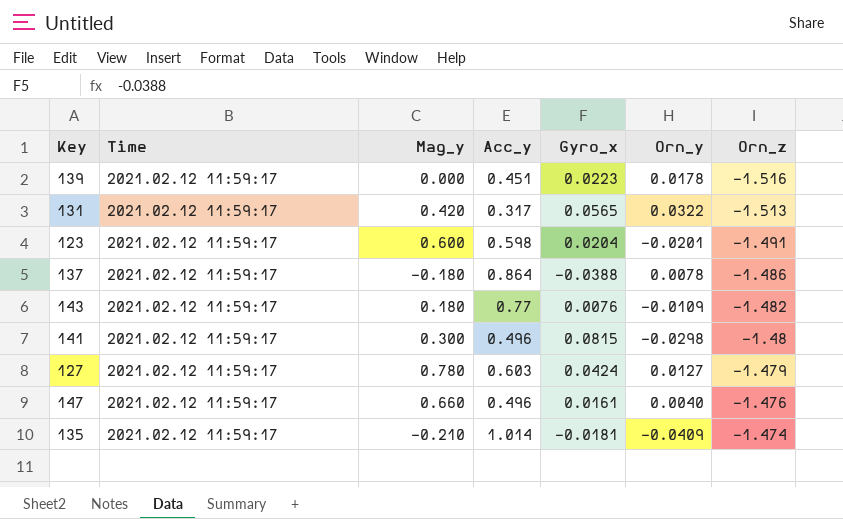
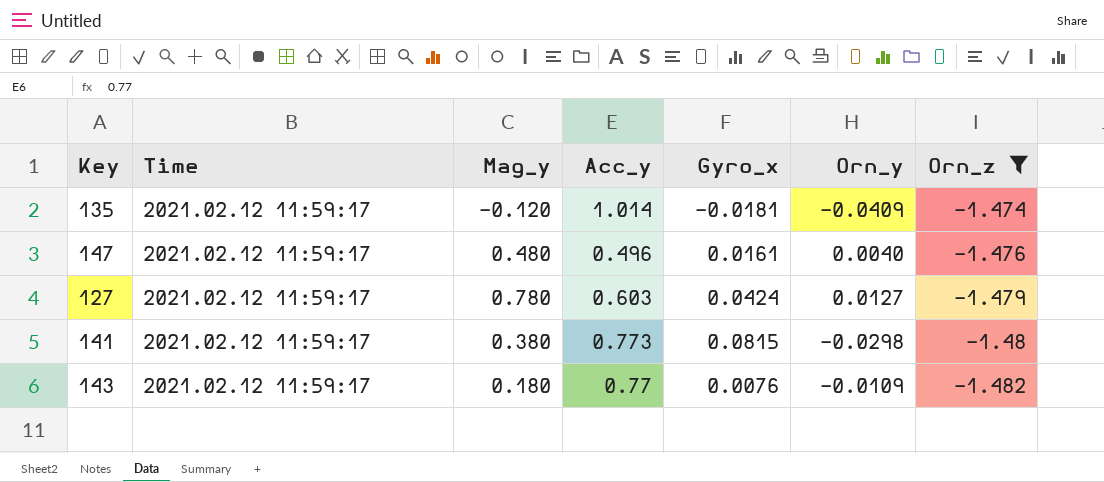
filter: none -> Orn_z >= -1.482
row order: Orn_z ascending -> Orn_z descending
135 | Mag_y: -0.210 -> -0.120
147 | Mag_y: 0.660 -> 0.480
141 | Mag_y: 0.300 -> 0.380
141 | Acc_y: 0.496 -> 0.773

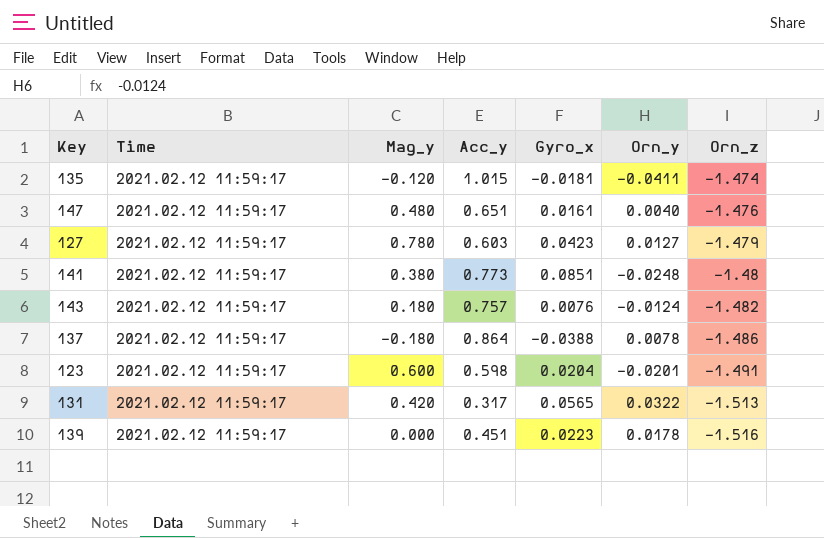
filter: Orn_z >= -1.482 -> none
135 | Acc_y: 1.014 -> 1.015
135 | Orn_y: -0.0409 -> -0.0411
147 | Acc_y: 0.496 -> 0.651
127 | Gyro_x: 0.0424 -> 0.0423
141 | Gyro_x: 0.0815 -> 0.0851
141 | Orn_y: -0.0298 -> -0.0248
143 | Acc_y: 0.77 -> 0.757
143 | Orn_y: -0.0109 -> -0.0124

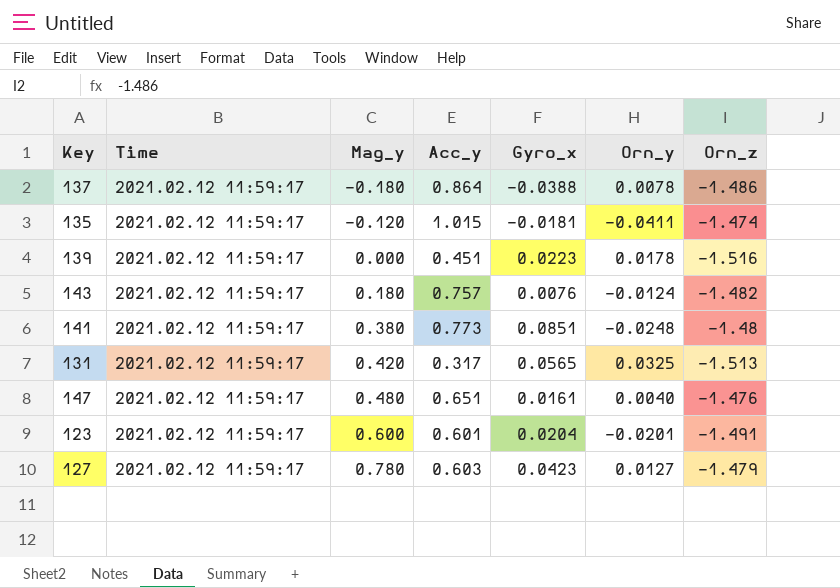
row order: Orn_z descending -> Mag_y ascending
131 | Orn_y: 0.0322 -> 0.0325
123 | Acc_y: 0.598 -> 0.601

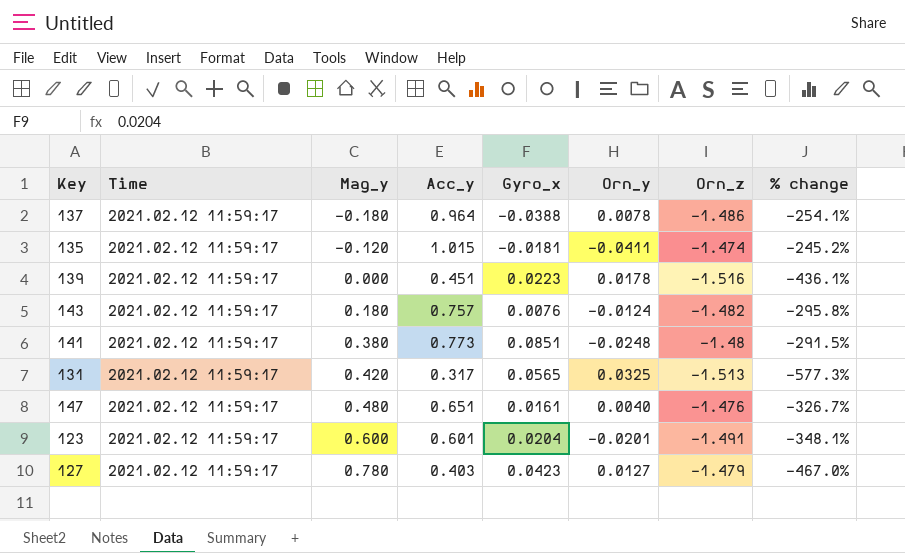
column % change | formula: none -> ([Orn_z] - [Acc_y]) / [Acc_y]
137 | Acc_y: 0.864 -> 0.964
127 | Acc_y: 0.603 -> 0.403

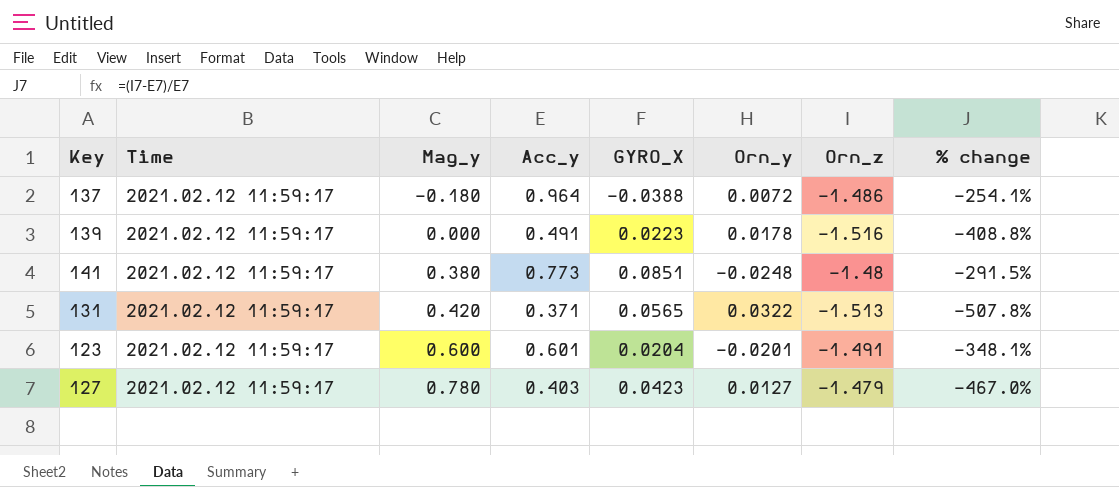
column name: Gyro_x -> GYRO_X
row 135: 2021.02.12 11:59:17 | -0.120 | 1.015 | -0.0181 | -0.0411 | -1.474 | -245.2% -> none
row 143: 2021.02.12 11:59:17 | 0.180 | 0.757 | 0.0076 | -0.0124 | -1.482 | -295.8% -> none
row 147: 2021.02.12 11:59:17 | 0.480 | 0.651 | 0.0161 | 0.0040 | -1.476 | -326.7% -> none
137 | Orn_y: 0.0078 -> 0.0072
139 | Acc_y: 0.451 -> 0.491
139 | % change: -436.1% -> -408.8%
131 | Acc_y: 0.317 -> 0.371
131 | Orn_y: 0.0325 -> 0.0322
131 | % change: -577.3% -> -507.8%

